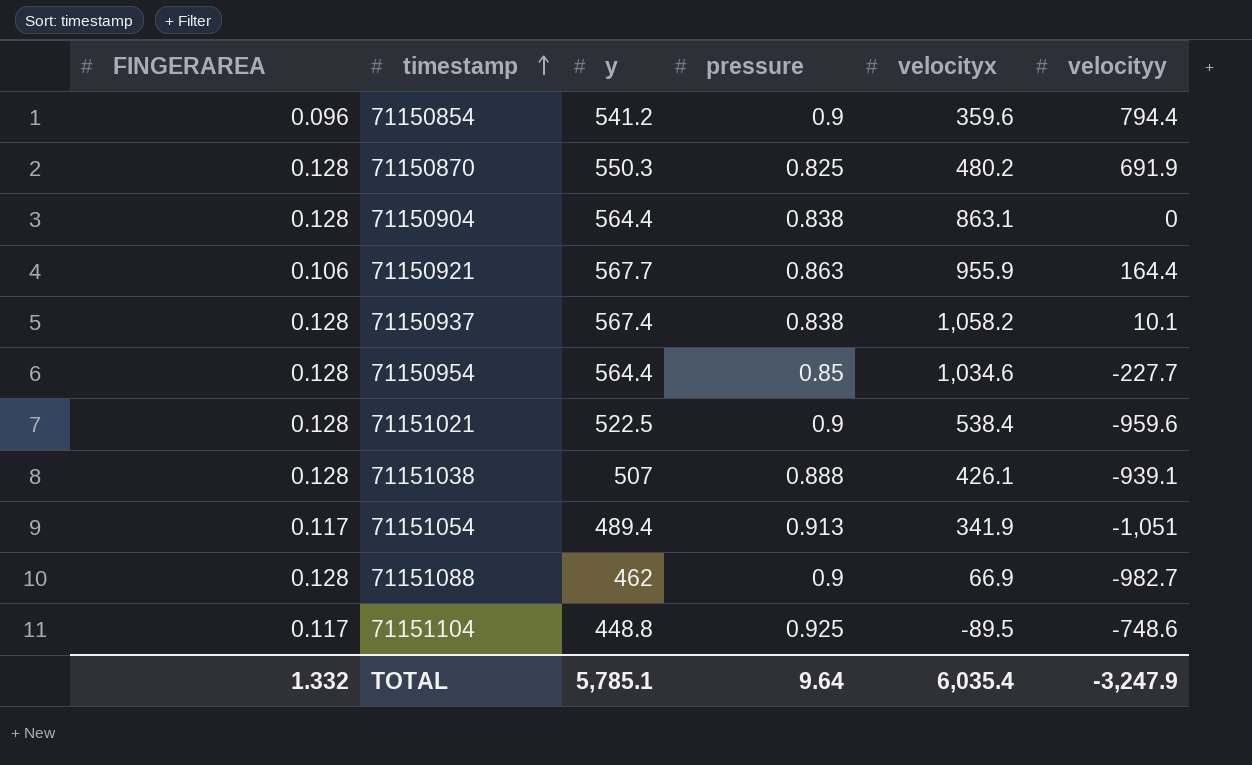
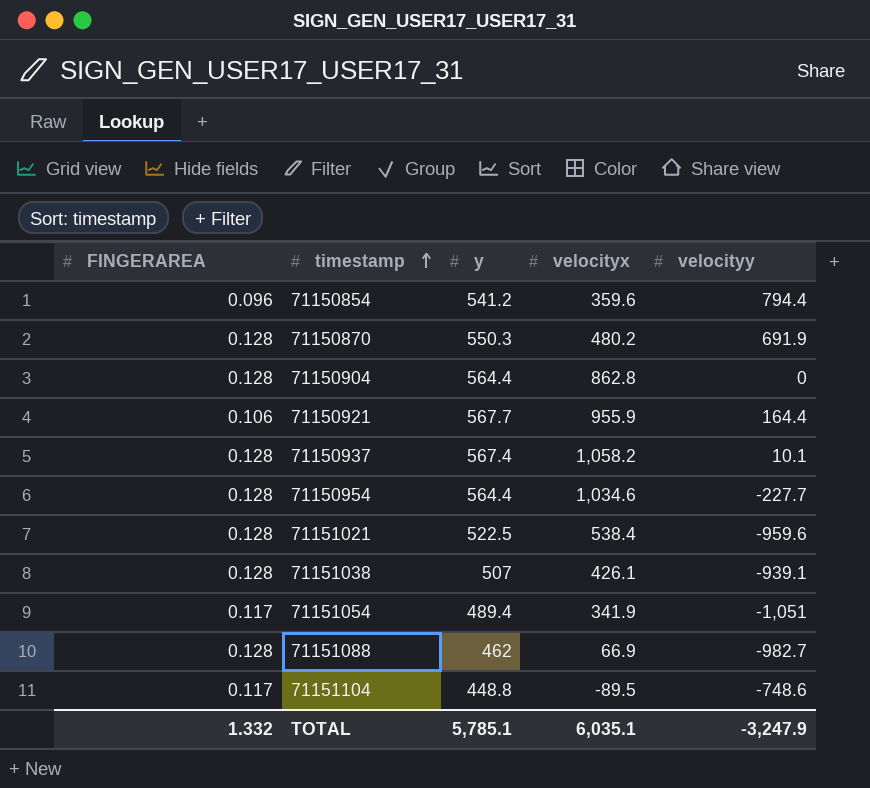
column pressure | position: 4 -> none
71150904 | velocityx: 863.1 -> 862.8
TOTAL | velocityx: 6,035.4 -> 6,035.1

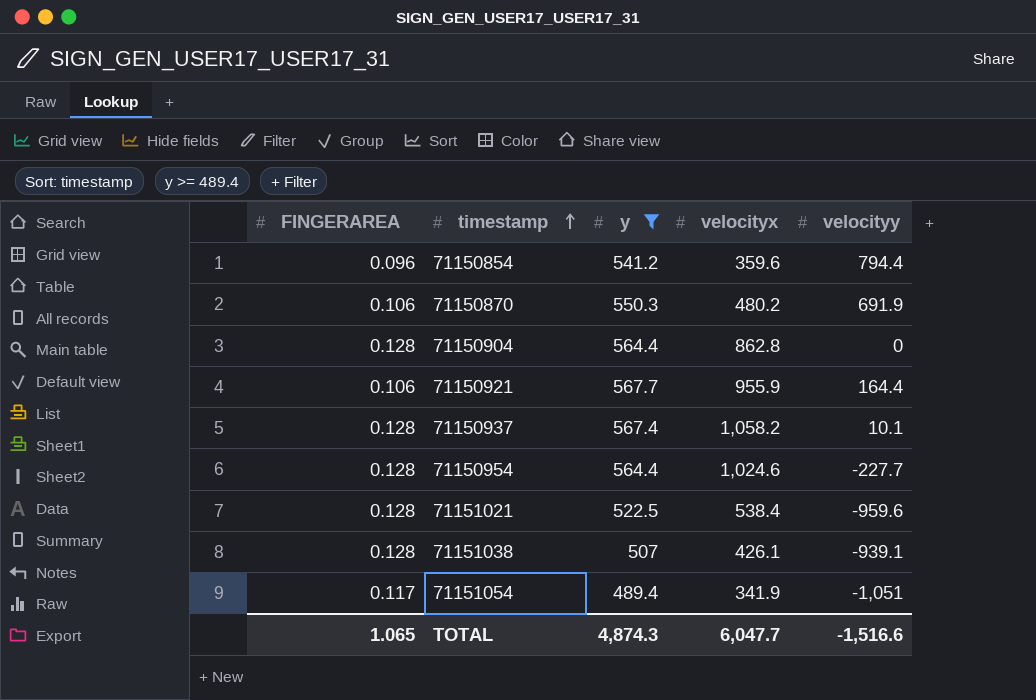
filter: none -> y >= 489.4
71150870 | FINGERAREA: 0.128 -> 0.106
71150954 | velocityx: 1,034.6 -> 1,024.6
TOTAL | FINGERAREA: 1.332 -> 1.065
TOTAL | y: 5,785.1 -> 4,874.3
TOTAL | velocityx: 6,035.1 -> 6,047.7
TOTAL | velocityy: -3,247.9 -> -1,516.6

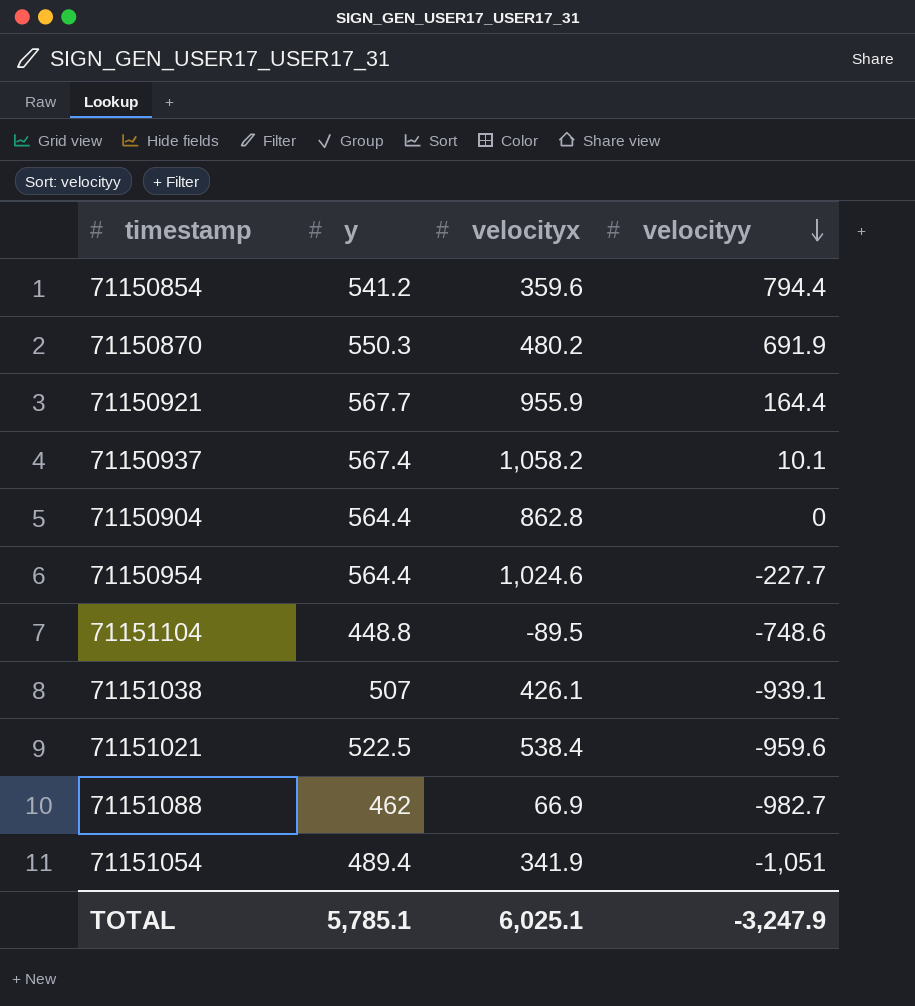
filter: y >= 489.4 -> none
row order: timestamp ascending -> velocityy descending
column FINGERAREA | position: 1 -> none
TOTAL | y: 4,874.3 -> 5,785.1
TOTAL | velocityx: 6,047.7 -> 6,025.1
TOTAL | velocityy: -1,516.6 -> -3,247.9

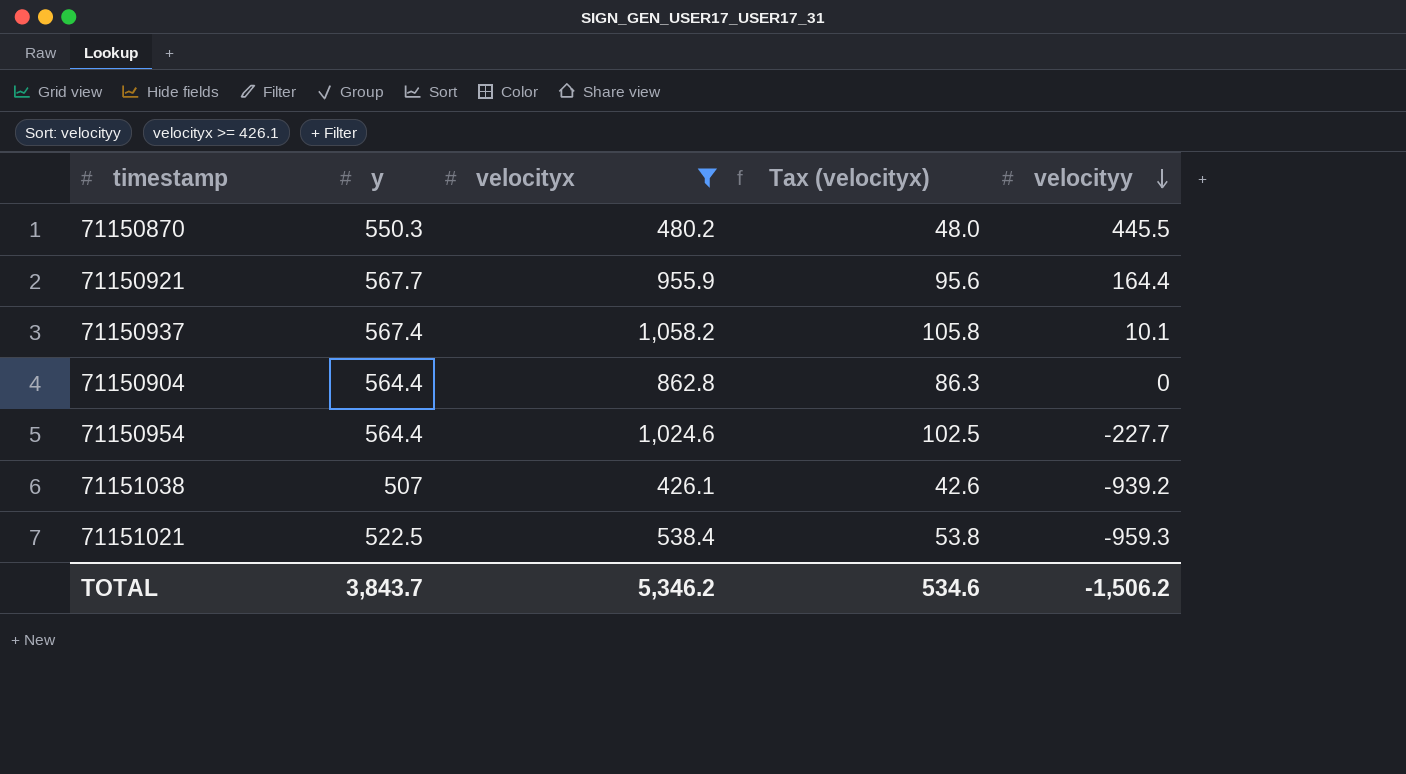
filter: none -> velocityx >= 426.1
column Tax (velocityx) | formula: none -> [velocityx] * 0.1
71150870 | velocityy: 691.9 -> 445.5
71151038 | velocityy: -939.1 -> -939.2
71151021 | velocityy: -959.6 -> -959.3
TOTAL | y: 5,785.1 -> 3,843.7
TOTAL | velocityx: 6,025.1 -> 5,346.2
TOTAL | velocityy: -3,247.9 -> -1,506.2

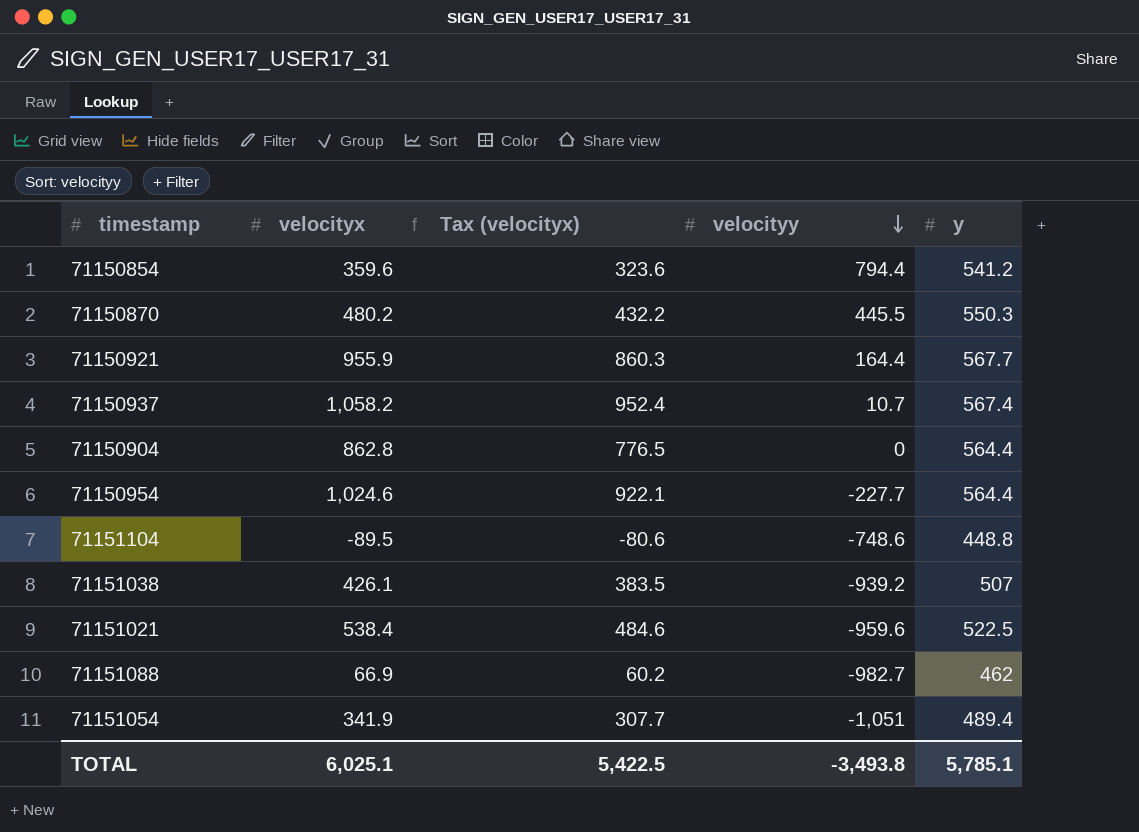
filter: velocityx >= 426.1 -> none
column Tax (velocityx) | formula: [velocityx] * 0.1 -> [velocityx] * 0.9
column y | position: 2 -> 5
71150937 | velocityy: 10.1 -> 10.7
71151021 | velocityy: -959.3 -> -959.6
TOTAL | velocityx: 5,346.2 -> 6,025.1
TOTAL | Tax (velocityx): 534.6 -> 5,422.5
TOTAL | velocityy: -1,506.2 -> -3,493.8
TOTAL | y: 3,843.7 -> 5,785.1

